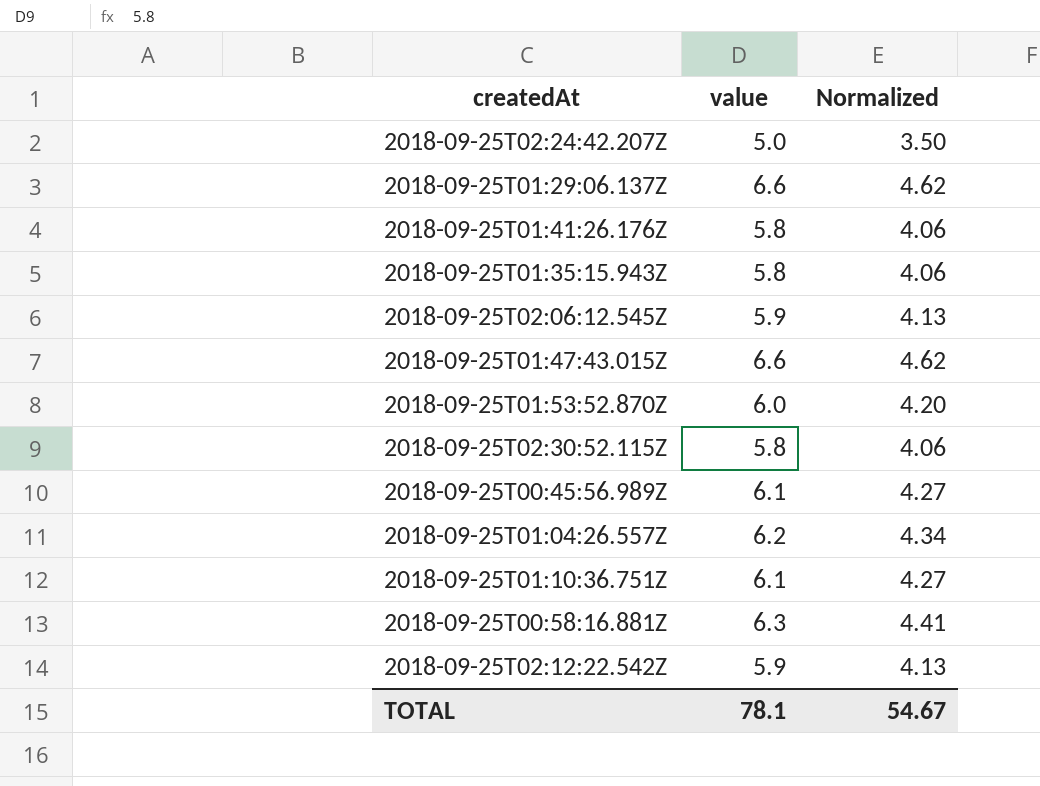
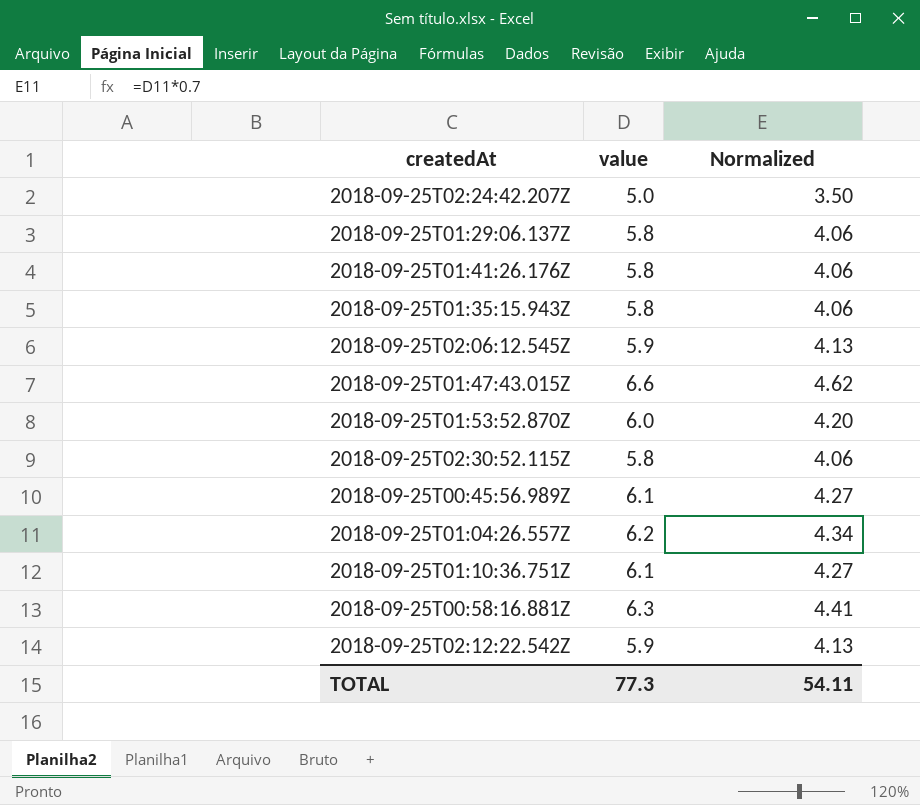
2018-09-25T01:29:06.137Z | value: 6.6 -> 5.8
2018-09-25T01:29:06.137Z | Normalized: 4.62 -> 4.06
TOTAL | value: 78.1 -> 77.3
TOTAL | Normalized: 54.67 -> 54.11

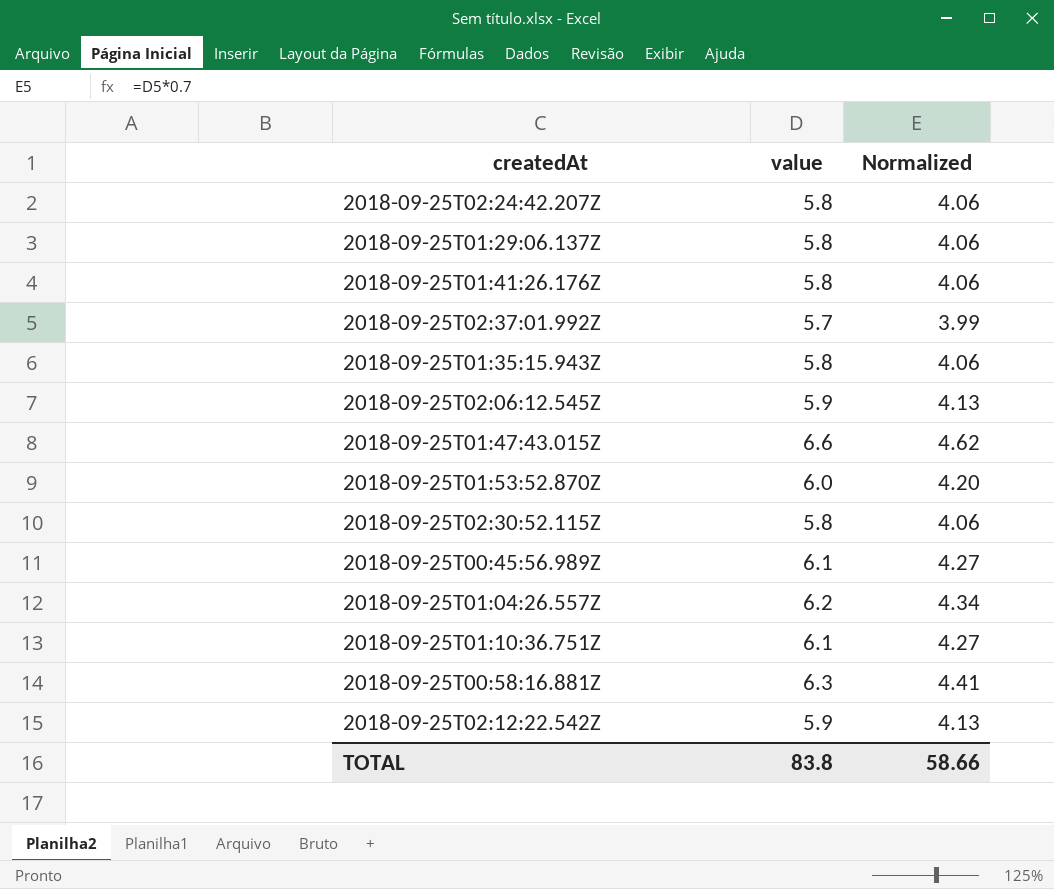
2018-09-25T02:24:42.207Z | value: 5.0 -> 5.8
2018-09-25T02:24:42.207Z | Normalized: 3.50 -> 4.06
row 2018-09-25T02:37:01.992Z: none -> 5.7 | 3.99
TOTAL | value: 77.3 -> 83.8
TOTAL | Normalized: 54.11 -> 58.66

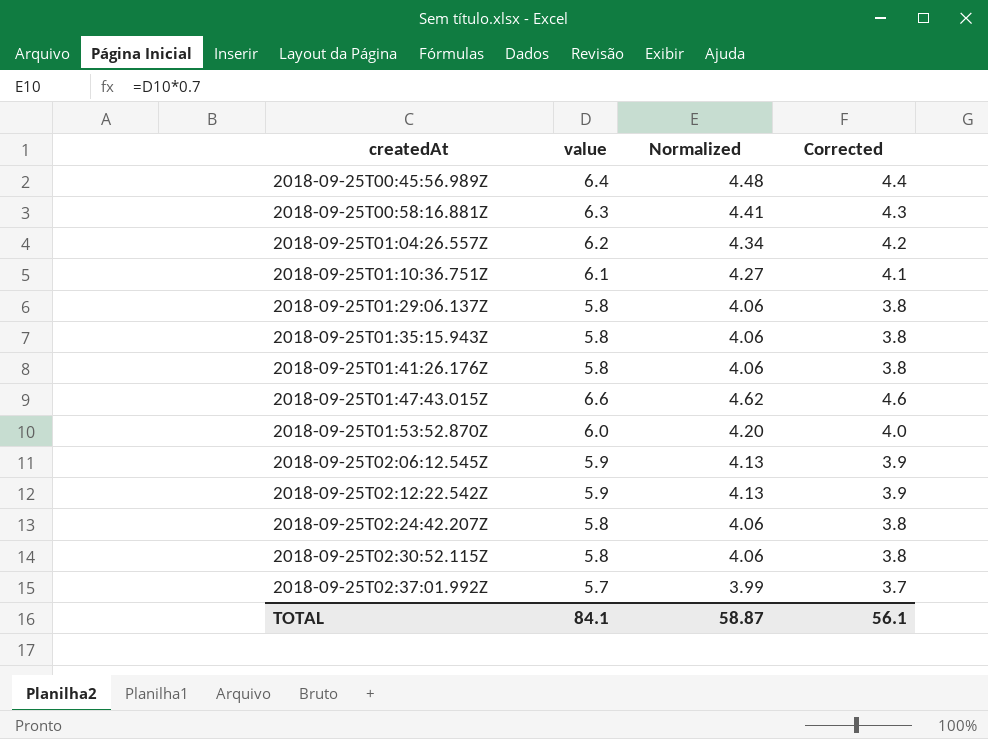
row order: none -> createdAt ascending
column Corrected | formula: none -> [value] - 2
2018-09-25T00:45:56.989Z | value: 6.1 -> 6.4
2018-09-25T00:45:56.989Z | Normalized: 4.27 -> 4.48
TOTAL | value: 83.8 -> 84.1
TOTAL | Normalized: 58.66 -> 58.87

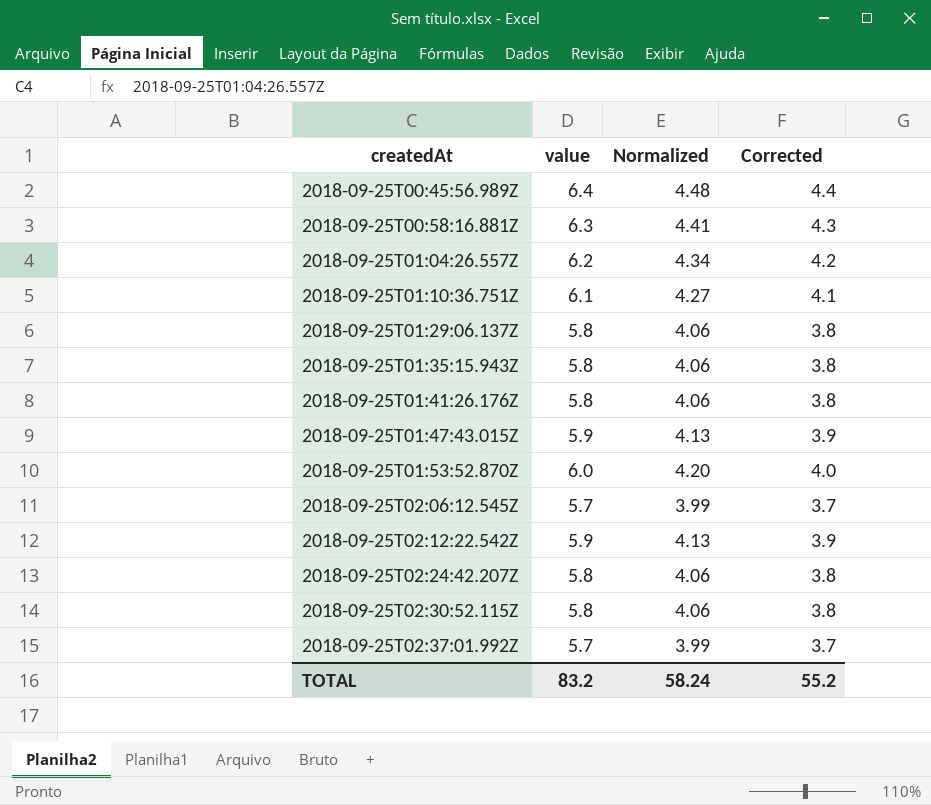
2018-09-25T01:47:43.015Z | value: 6.6 -> 5.9
2018-09-25T01:47:43.015Z | Normalized: 4.62 -> 4.13
2018-09-25T01:47:43.015Z | Corrected: 4.6 -> 3.9
2018-09-25T02:06:12.545Z | value: 5.9 -> 5.7
2018-09-25T02:06:12.545Z | Normalized: 4.13 -> 3.99
2018-09-25T02:06:12.545Z | Corrected: 3.9 -> 3.7
TOTAL | value: 84.1 -> 83.2
TOTAL | Normalized: 58.87 -> 58.24
TOTAL | Corrected: 56.1 -> 55.2

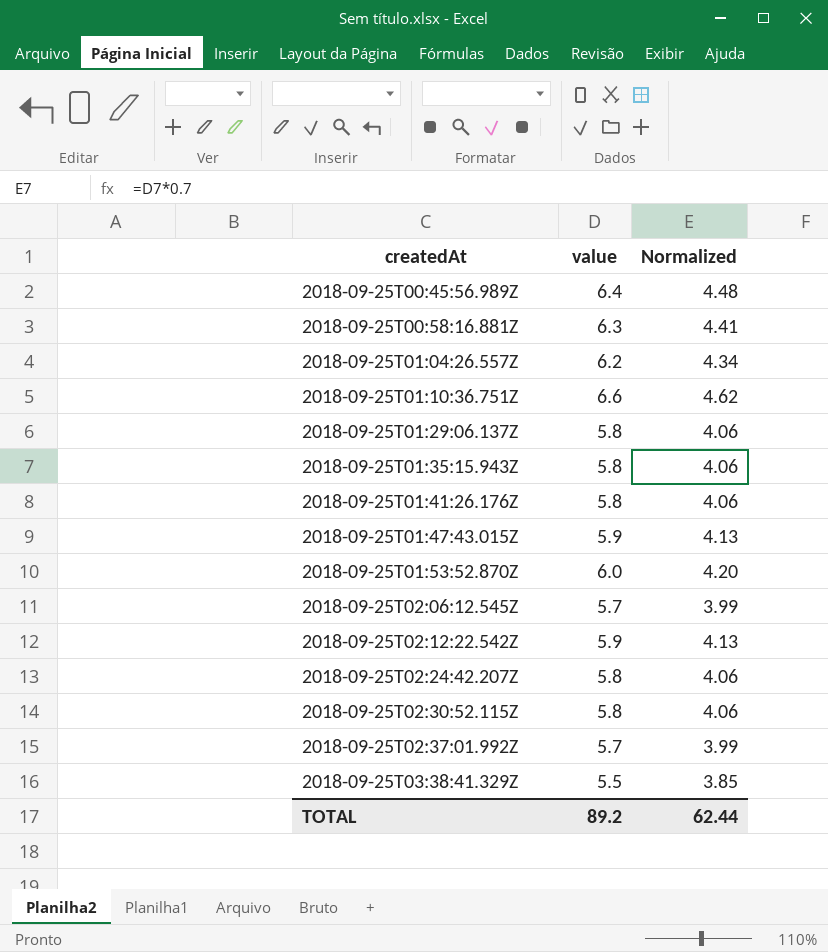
column Corrected | formula: [value] - 2 -> none
2018-09-25T01:10:36.751Z | value: 6.1 -> 6.6
2018-09-25T01:10:36.751Z | Normalized: 4.27 -> 4.62
row 2018-09-25T03:38:41.329Z: none -> 5.5 | 3.85
TOTAL | value: 83.2 -> 89.2
TOTAL | Normalized: 58.24 -> 62.44

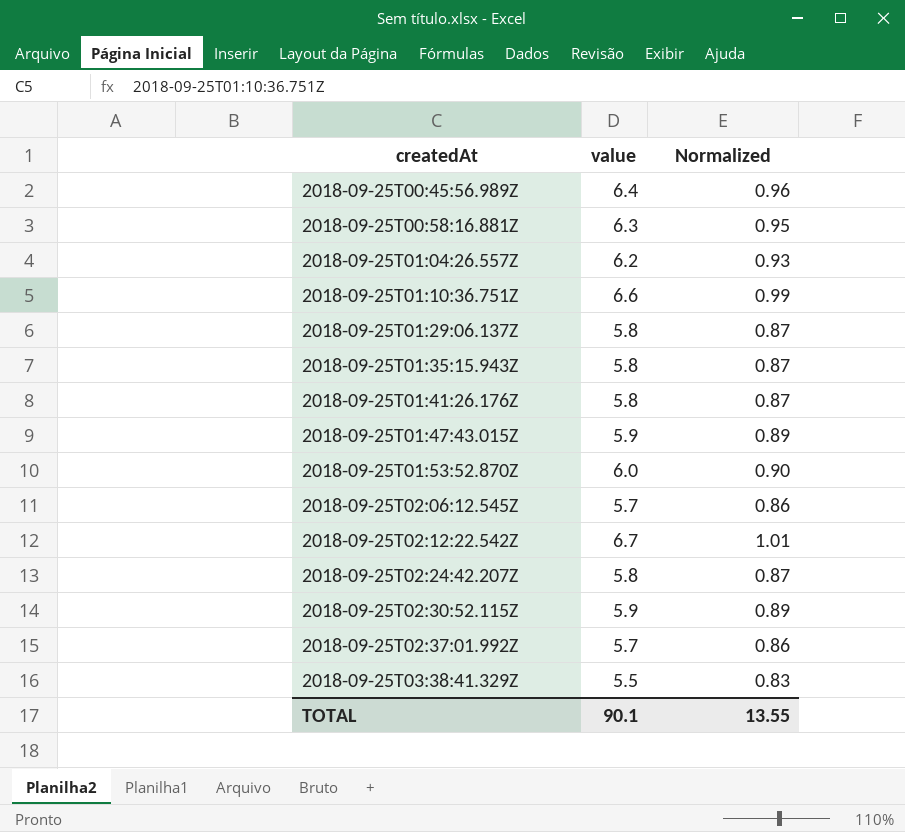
column Normalized | formula: [value] * 0.7 -> [value] * 0.15
2018-09-25T02:12:22.542Z | value: 5.9 -> 6.7
2018-09-25T02:30:52.115Z | value: 5.8 -> 5.9
TOTAL | value: 89.2 -> 90.1
TOTAL | Normalized: 62.44 -> 13.55

